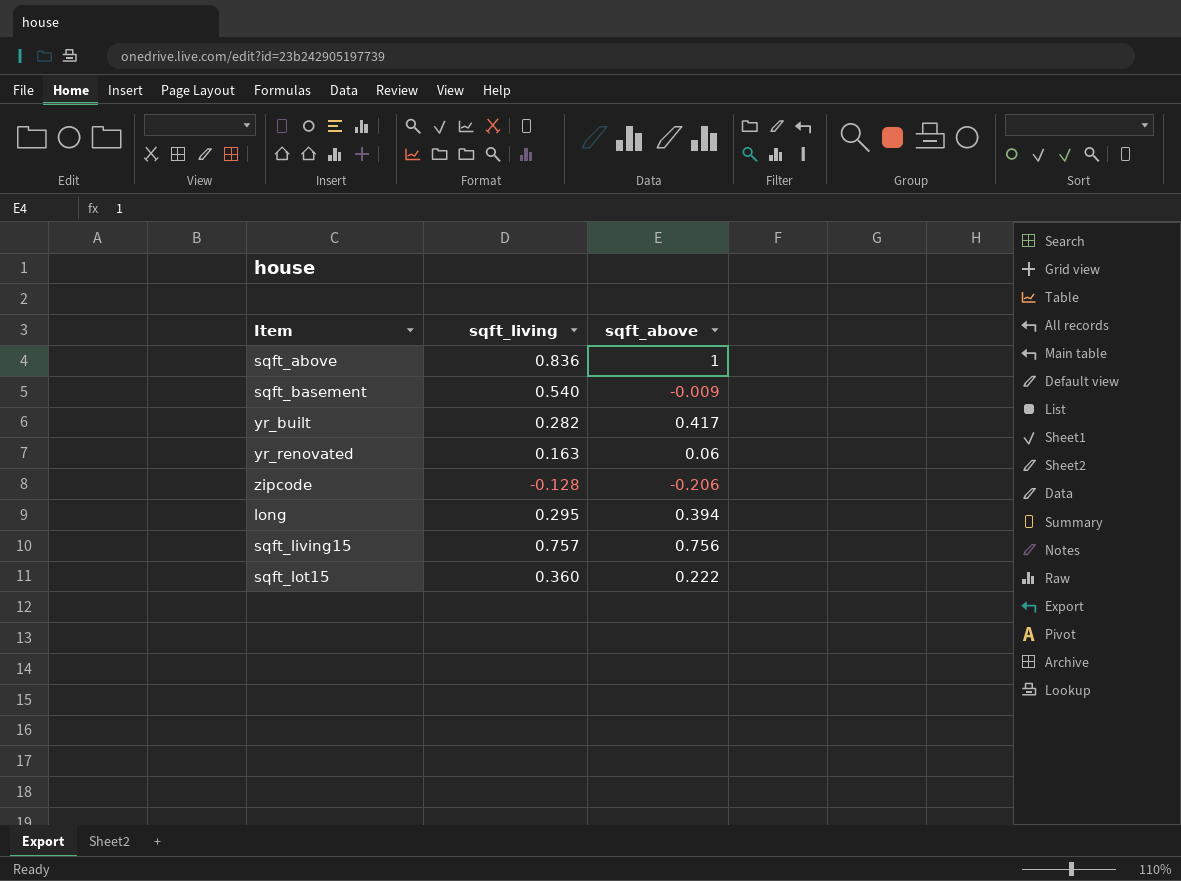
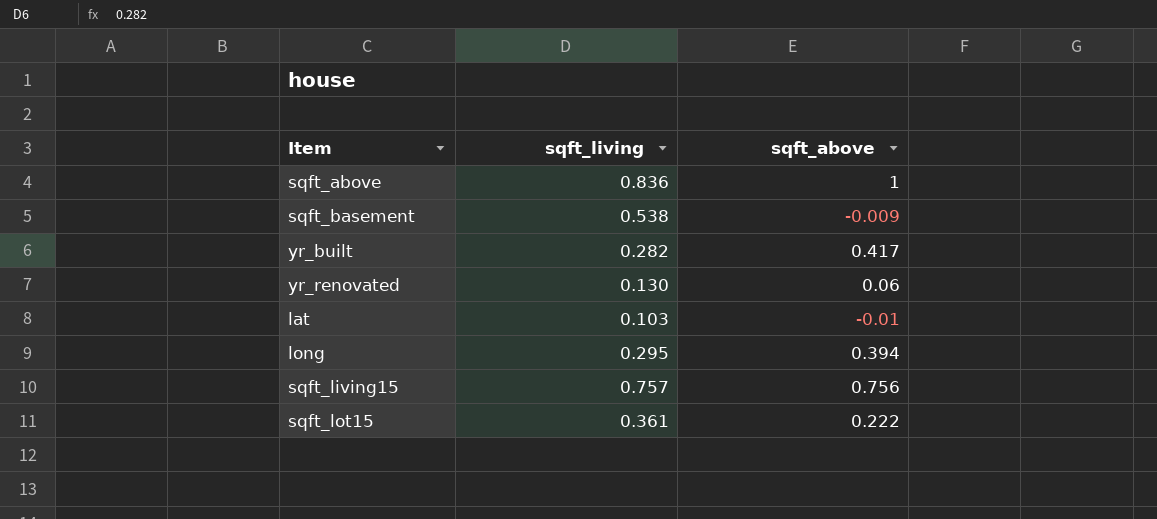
row zipcode: -0.128 | -0.206 -> none
sqft_basement | sqft_living: 0.540 -> 0.538
yr_renovated | sqft_living: 0.163 -> 0.130
row lat: none -> 0.103 | -0.01
sqft_lot15 | sqft_living: 0.360 -> 0.361

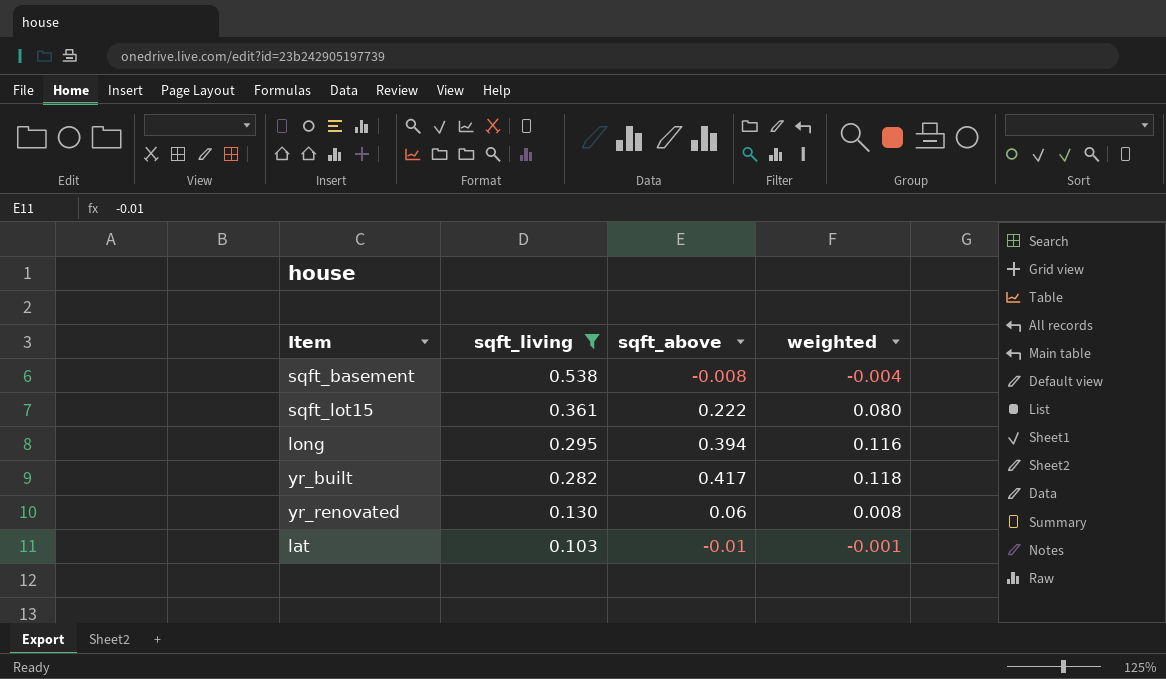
filter: none -> sqft_living <= 0.538
row order: none -> sqft_living descending
column weighted | formula: none -> [sqft_living] * [sqft_above]
sqft_basement | sqft_above: -0.009 -> -0.008

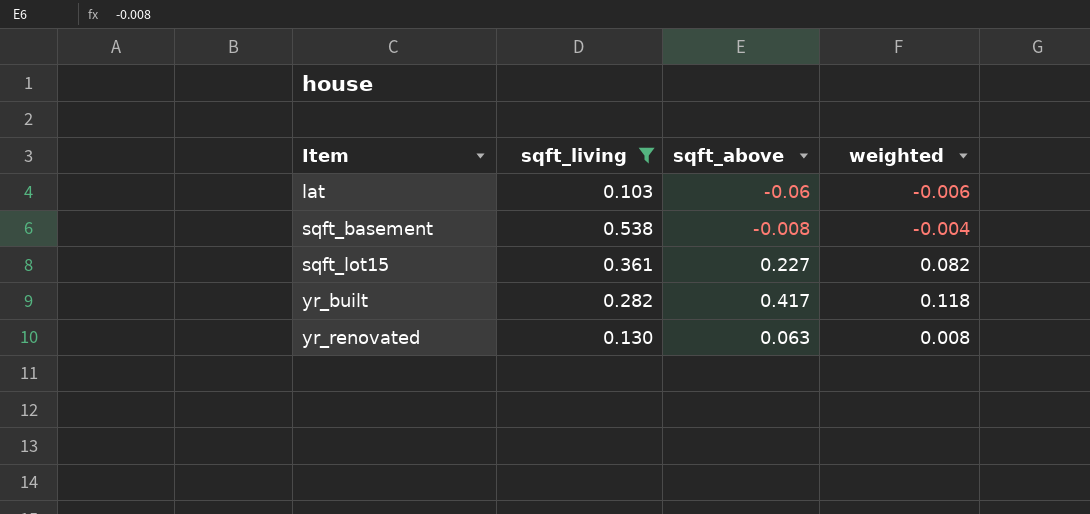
row order: sqft_living descending -> Item ascending
row long: 0.295 | 0.394 | 0.116 -> none
lat | sqft_above: -0.01 -> -0.06
lat | weighted: -0.001 -> -0.006
sqft_lot15 | sqft_above: 0.222 -> 0.227
sqft_lot15 | weighted: 0.080 -> 0.082
yr_renovated | sqft_above: 0.06 -> 0.063

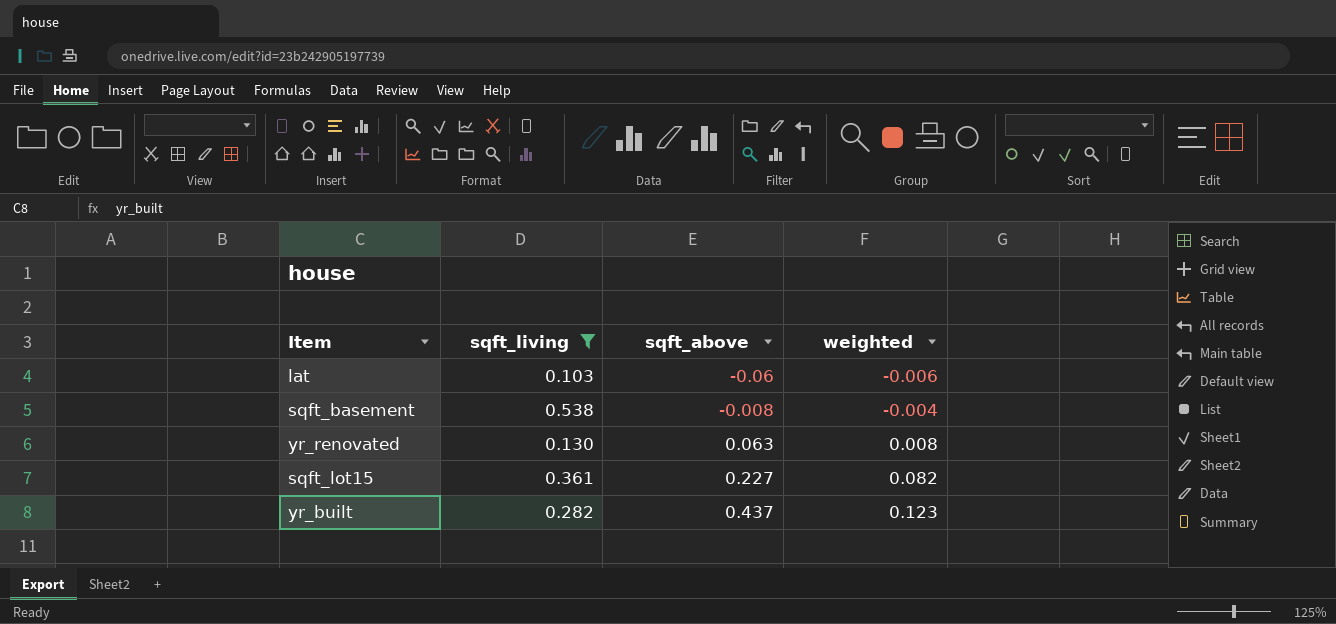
row order: Item ascending -> sqft_above ascending
yr_built | sqft_above: 0.417 -> 0.437
yr_built | weighted: 0.118 -> 0.123

